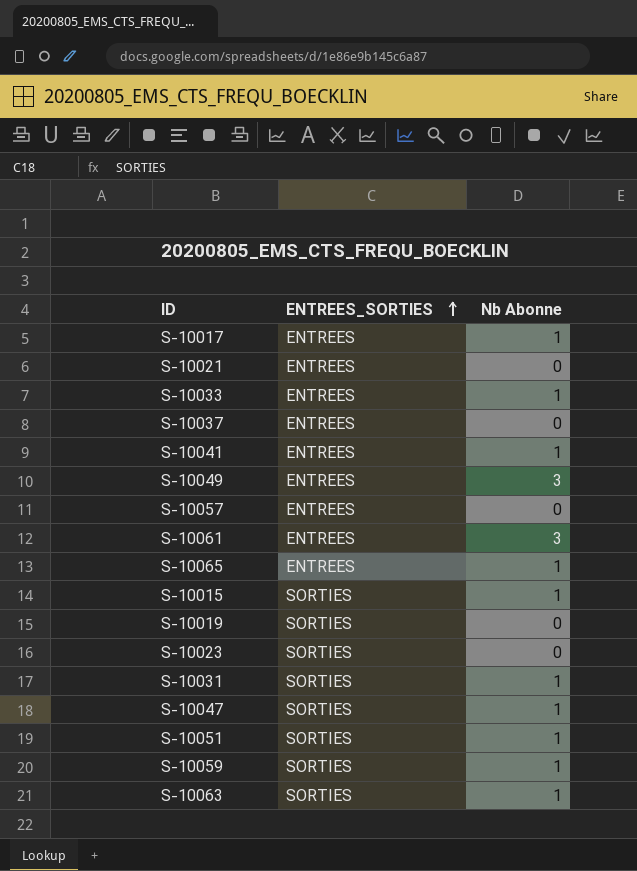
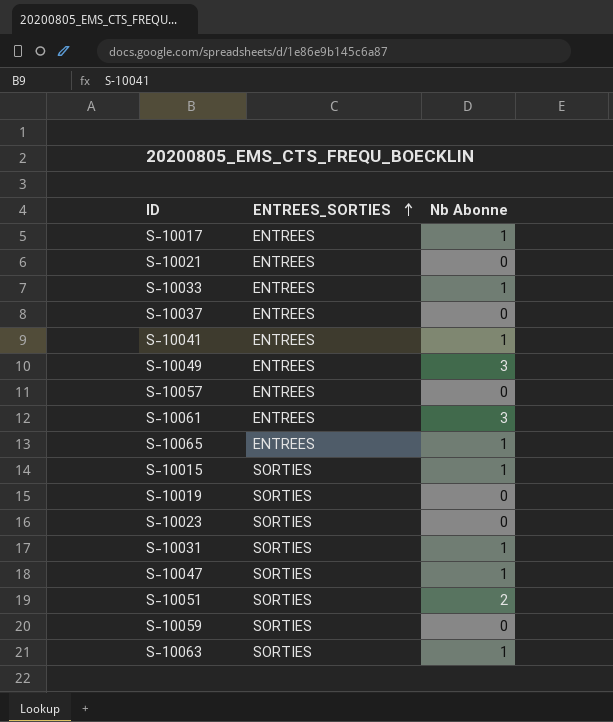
S-10051 | Nb Abonne: 1 -> 2
S-10059 | Nb Abonne: 1 -> 0

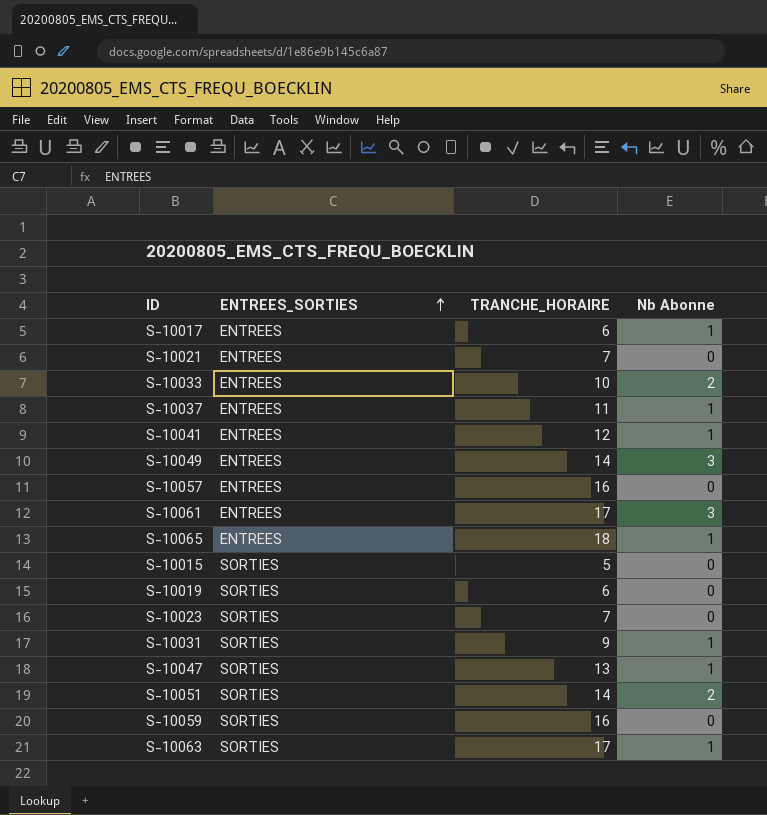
column TRANCHE_HORAIRE | position: none -> 3
S-10033 | Nb Abonne: 1 -> 2
S-10037 | Nb Abonne: 0 -> 1
S-10015 | Nb Abonne: 1 -> 0

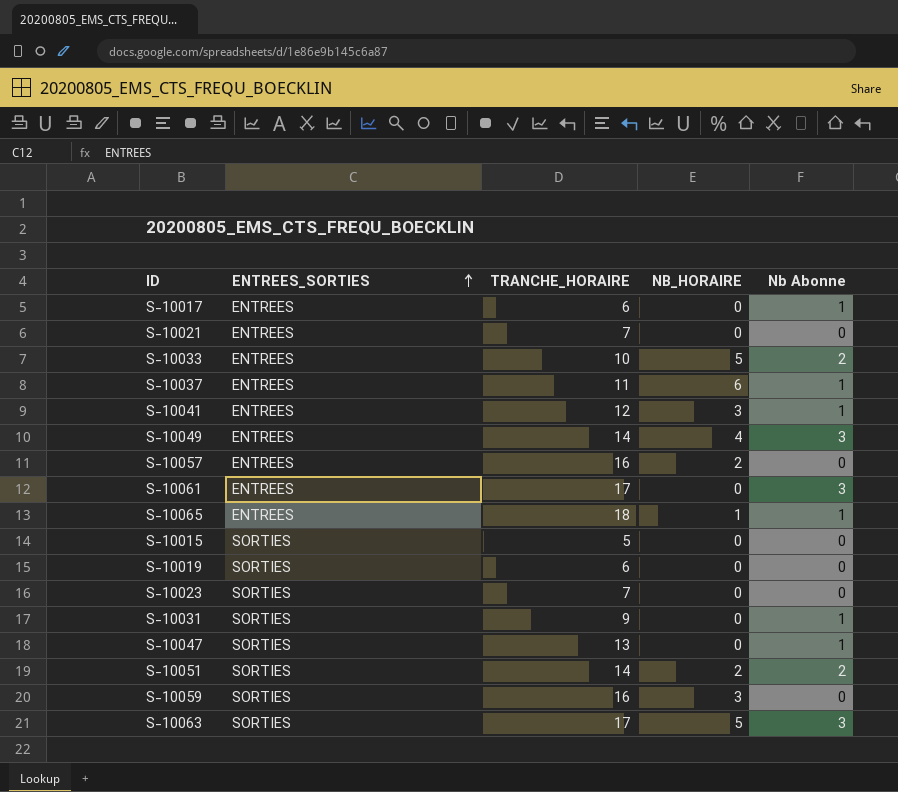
column NB_HORAIRE | position: none -> 4
S-10063 | Nb Abonne: 1 -> 3

